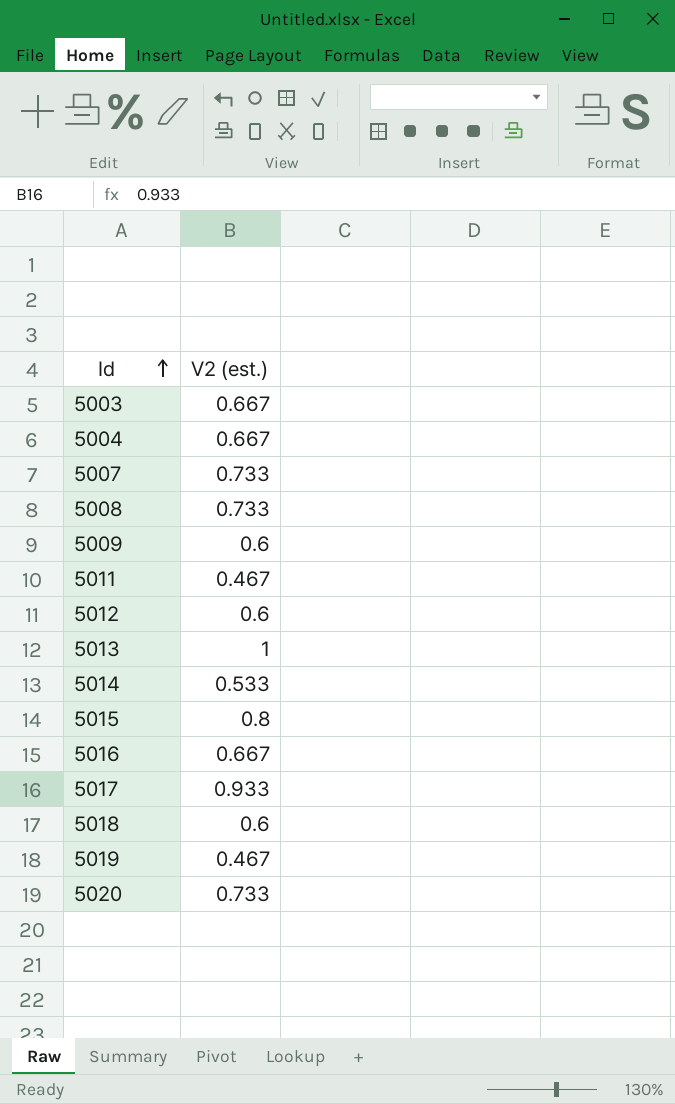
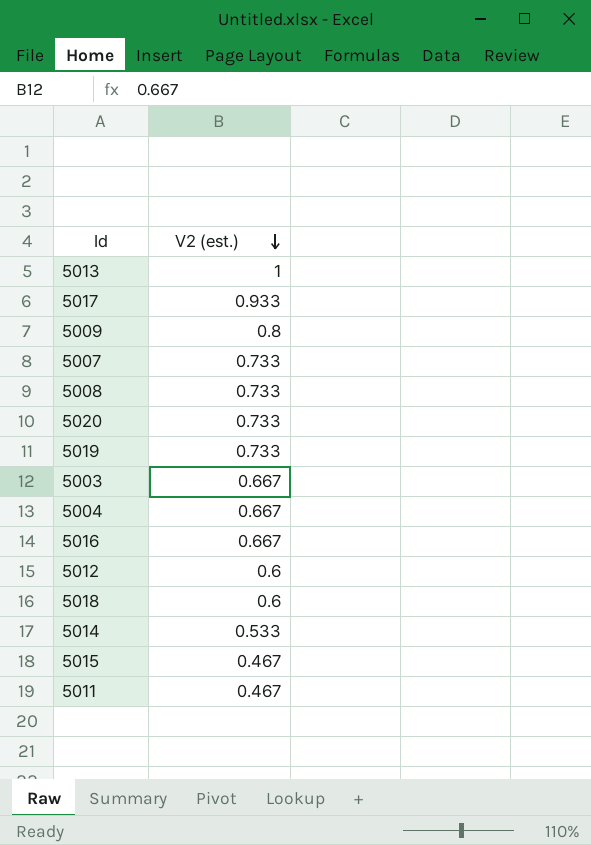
row order: Id ascending -> V2 (est.) descending
5009 | V2 (est.): 0.6 -> 0.8
5019 | V2 (est.): 0.467 -> 0.733
5015 | V2 (est.): 0.8 -> 0.467

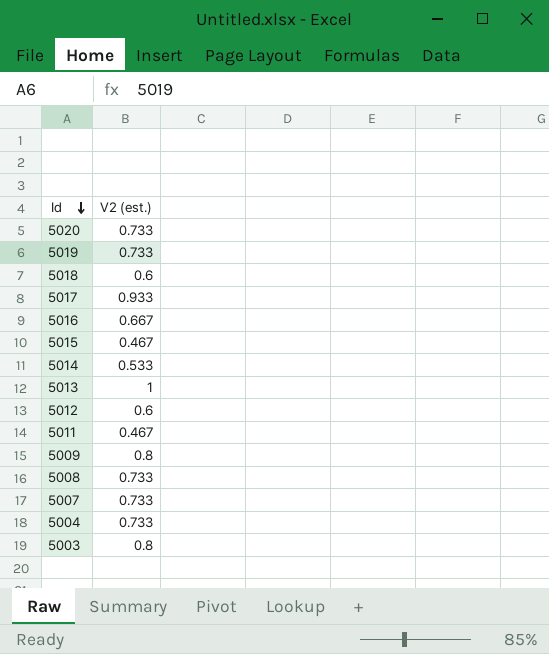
row order: V2 (est.) descending -> Id descending
5004 | V2 (est.): 0.667 -> 0.733
5003 | V2 (est.): 0.667 -> 0.8

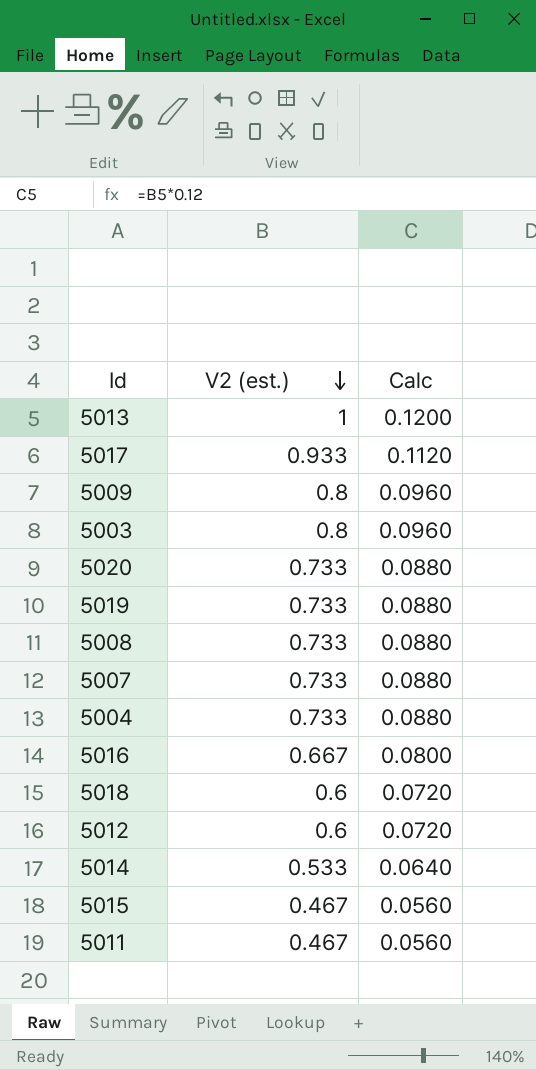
row order: Id descending -> V2 (est.) descending
column Calc | formula: none -> [V2 (est.)] * 0.12

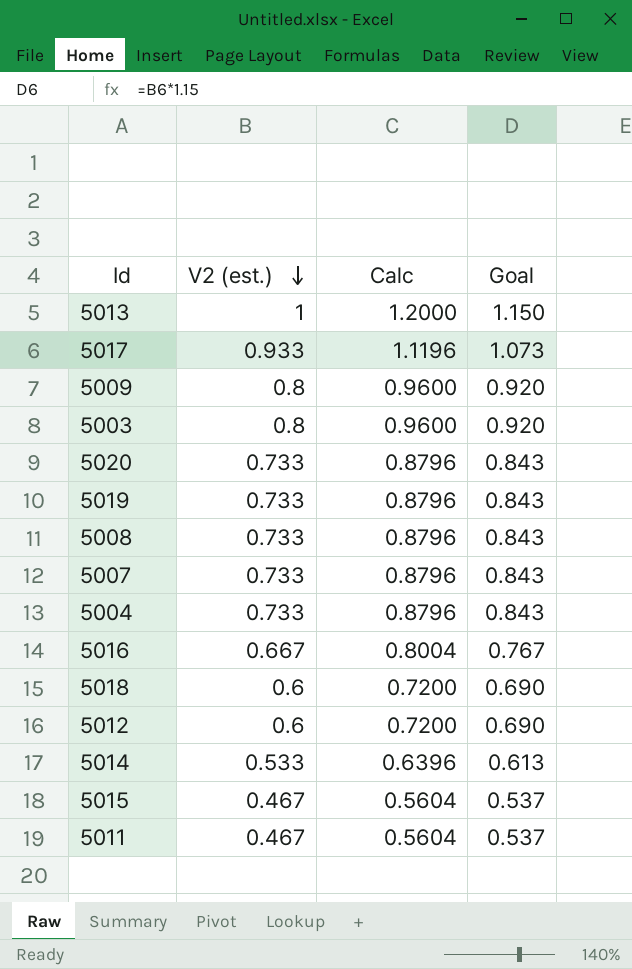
column Calc | formula: [V2 (est.)] * 0.12 -> [V2 (est.)] * 1.2
column Goal | formula: none -> [V2 (est.)] * 1.15

